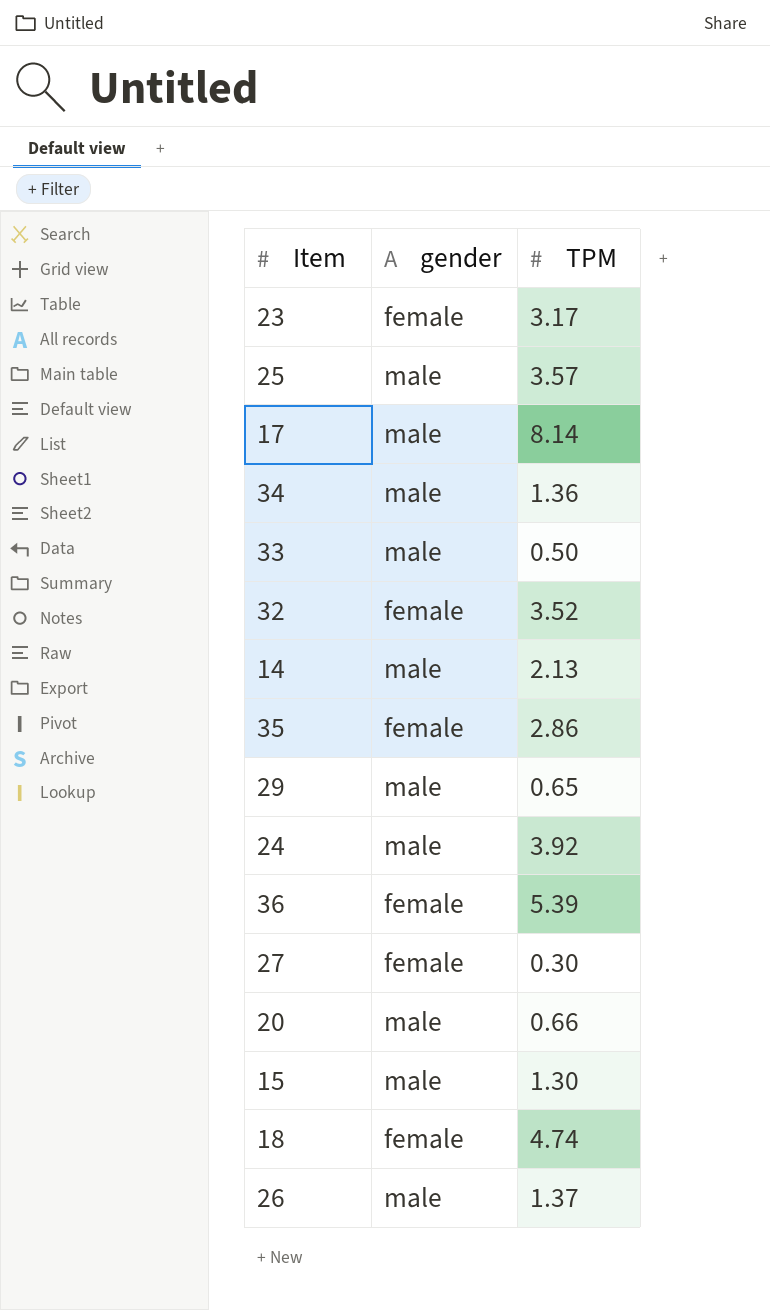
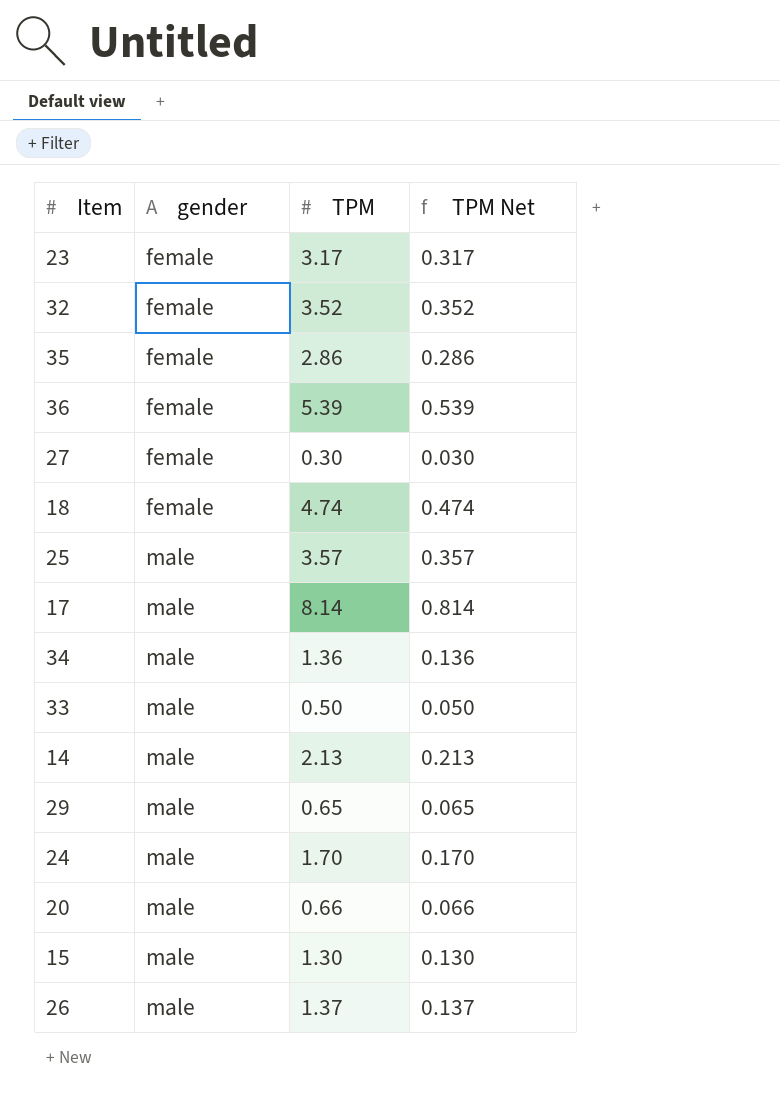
row order: none -> gender ascending
column TPM Net | formula: none -> [TPM] * 0.1
24 | TPM: 3.92 -> 1.70

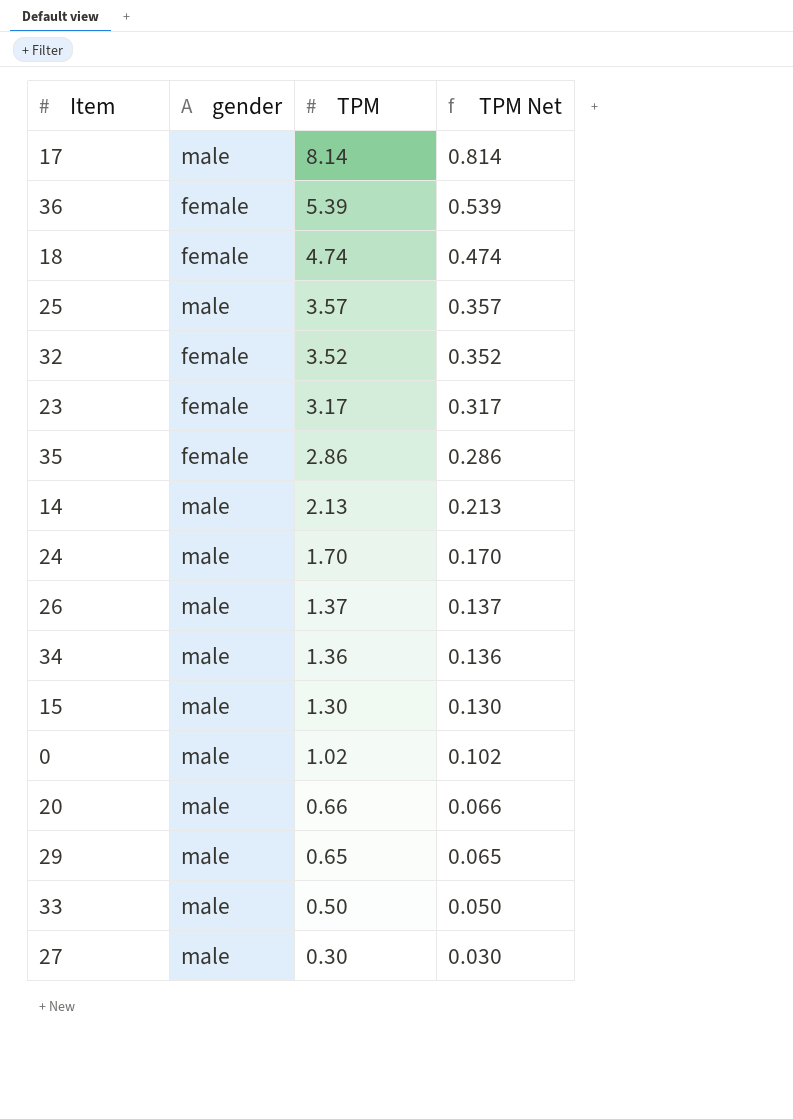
row order: gender ascending -> TPM descending
row 0: none -> male | 1.02 | 0.102
27 | gender: female -> male

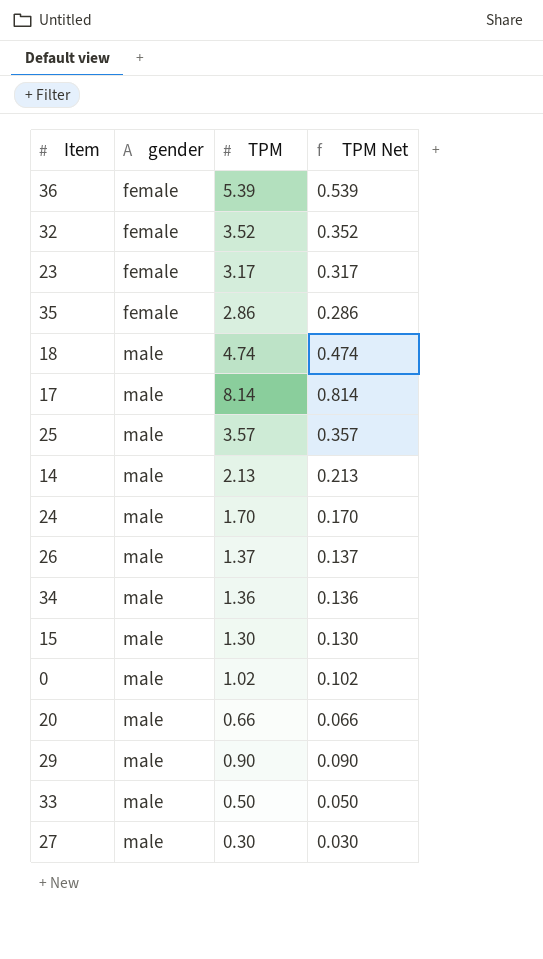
row order: TPM descending -> gender ascending
18 | gender: female -> male
29 | TPM: 0.65 -> 0.90
29 | TPM Net: 0.065 -> 0.090

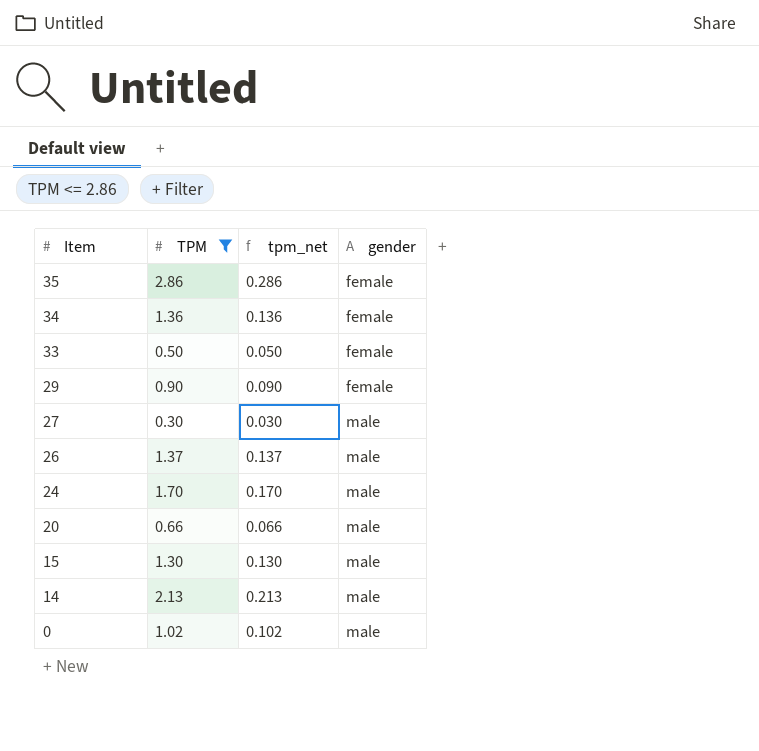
filter: none -> TPM <= 2.86
row order: gender ascending -> Item descending
column name: TPM Net -> tpm_net
column gender | position: 2 -> 4
34 | gender: male -> female
33 | gender: male -> female
29 | gender: male -> female

